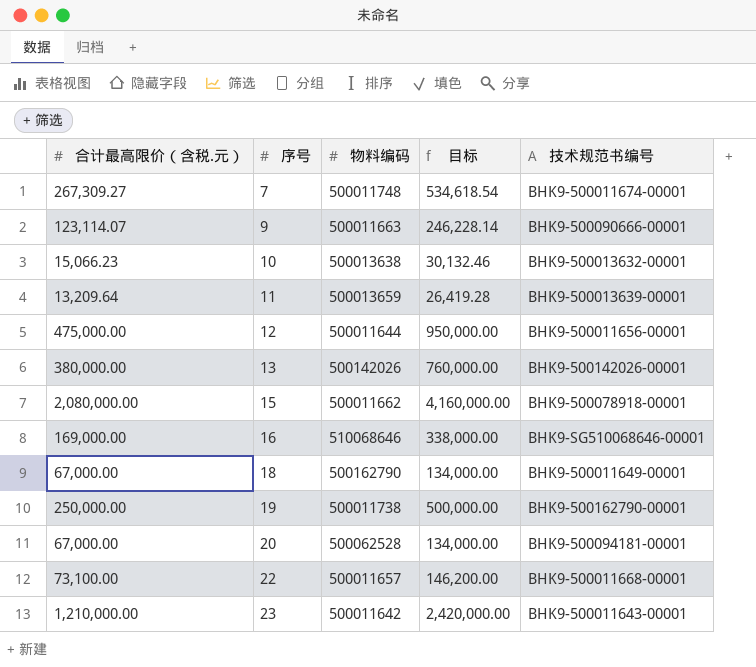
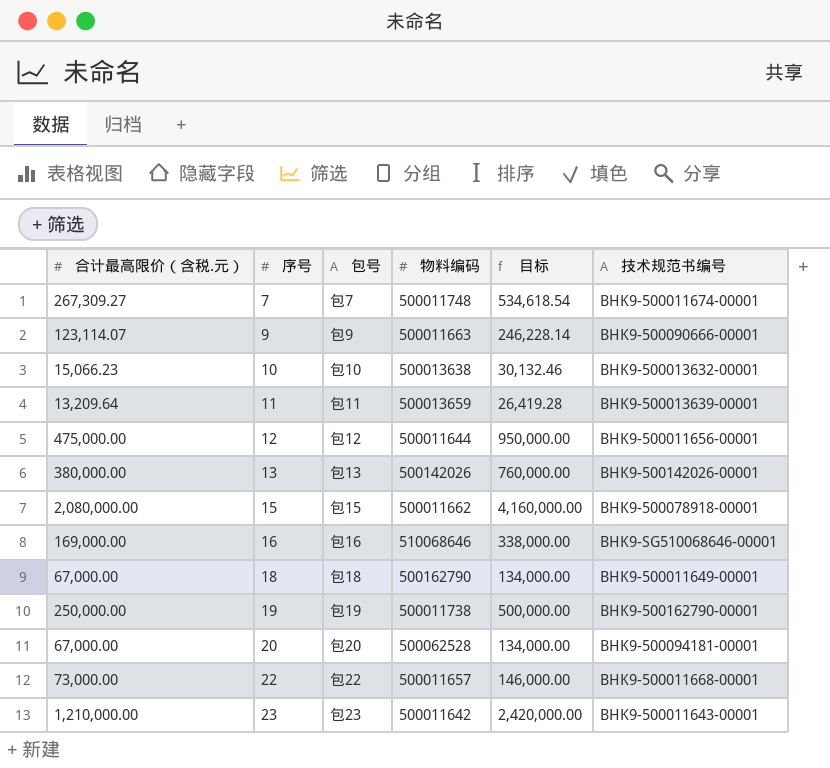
column 包号 | position: none -> 3
22 | 合计最高限价（含税.元）: 73,100.00 -> 73,000.00
22 | 目标: 146,200.00 -> 146,000.00

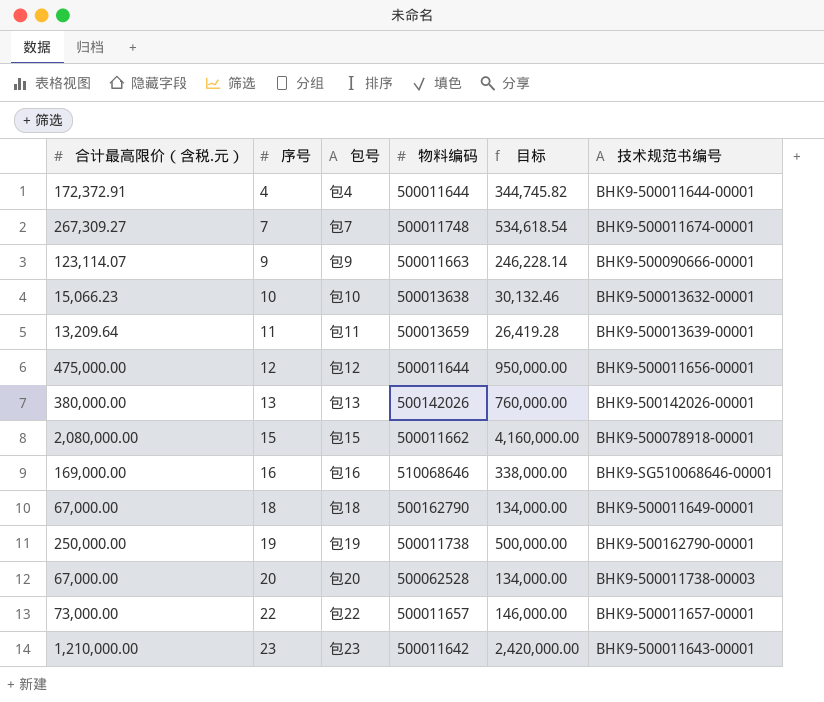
row 4: none -> 172,372.91 | 包4 | 500011644 | 344,745.82 | BHK9-500011644-00001
20 | 技术规范书编号: BHK9-500094181-00001 -> BHK9-500011738-00003
22 | 技术规范书编号: BHK9-500011668-00001 -> BHK9-500011657-00001

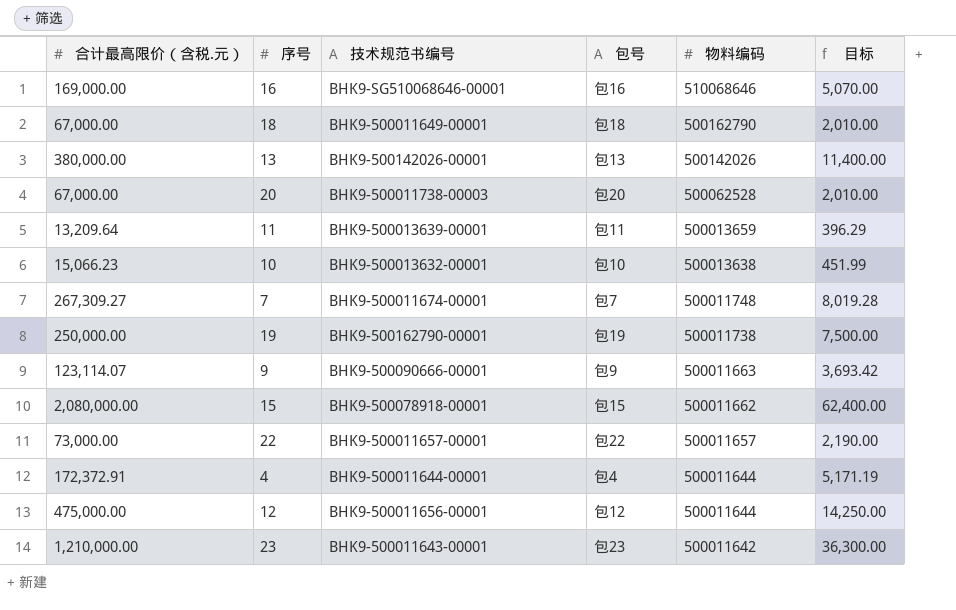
row order: 序号 ascending -> 物料编码 descending
column 技术规范书编号 | position: 6 -> 3
column 目标 | formula: [合计最高限价（含税.元）] * 2 -> [合计最高限价（含税.元）] * 0.03

